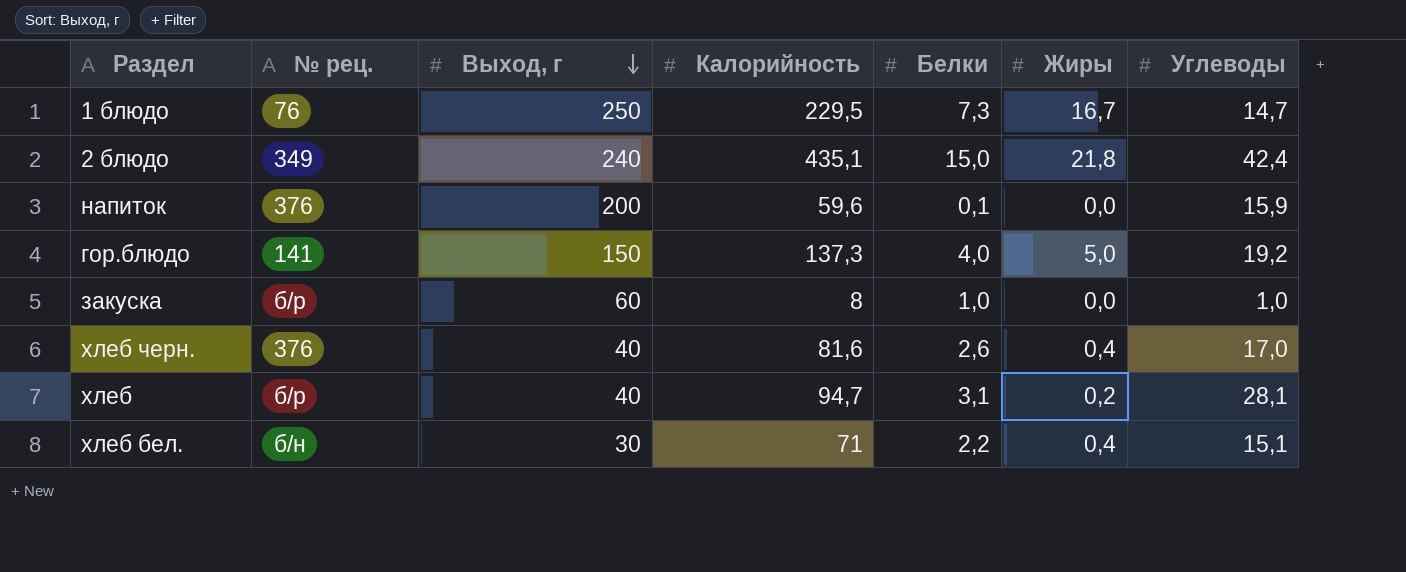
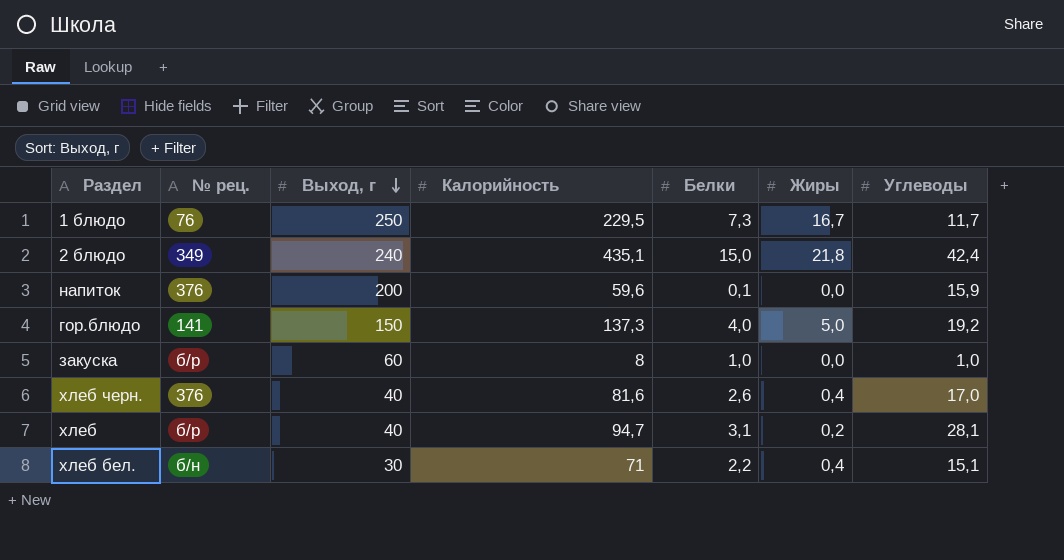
1 блюдо | Углеводы: 14,7 -> 11,7

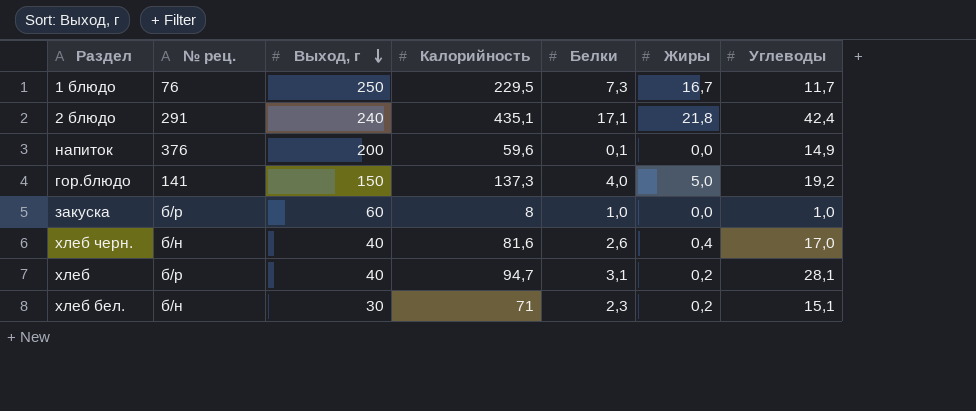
2 блюдо | № рец.: 349 -> 291
2 блюдо | Белки: 15,0 -> 17,1
напиток | Углеводы: 15,9 -> 14,9
хлеб черн. | № рец.: 376 -> б/н
хлеб бел. | Белки: 2,2 -> 2,3
хлеб бел. | Жиры: 0,4 -> 0,2

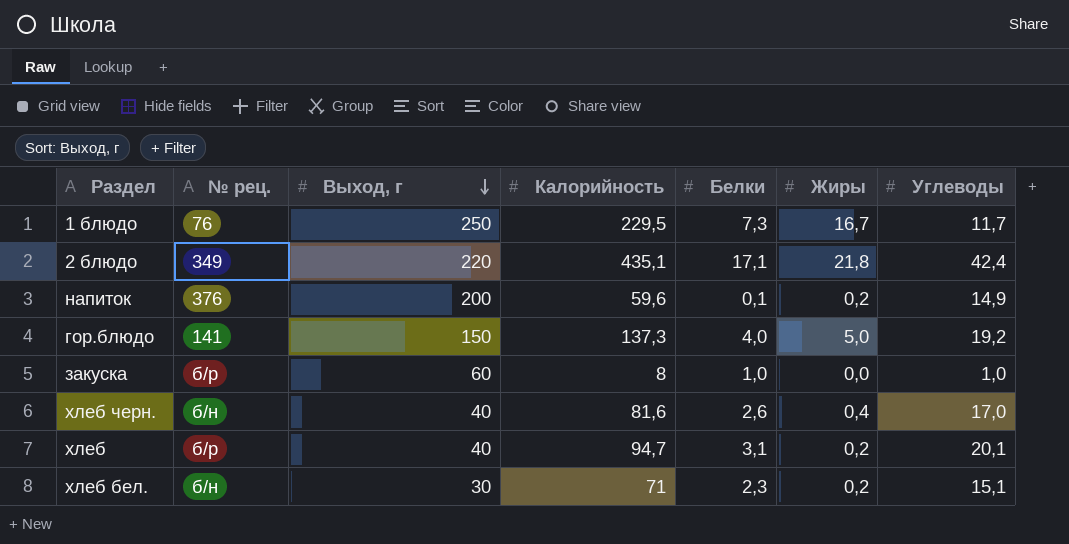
2 блюдо | № рец.: 291 -> 349
2 блюдо | Выход, г: 240 -> 220
напиток | Жиры: 0,0 -> 0,2
хлеб | Углеводы: 28,1 -> 20,1

